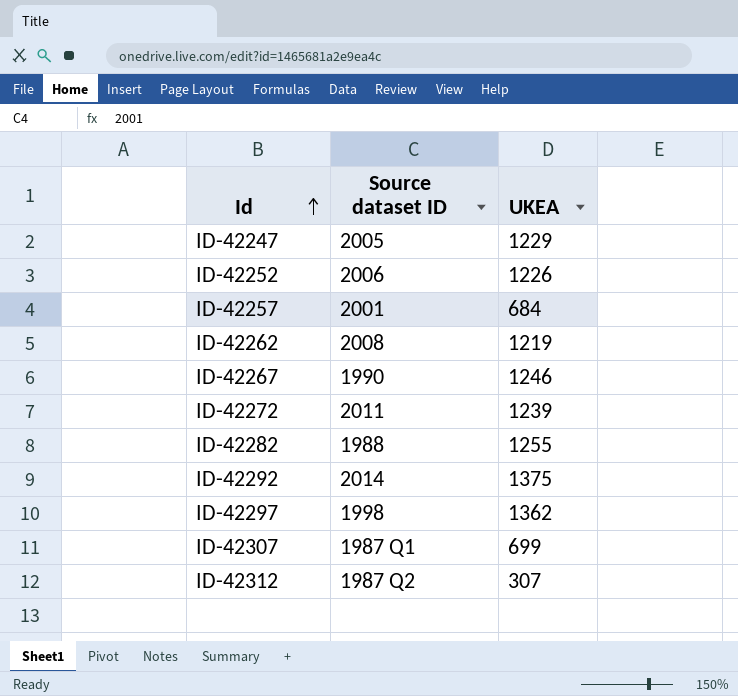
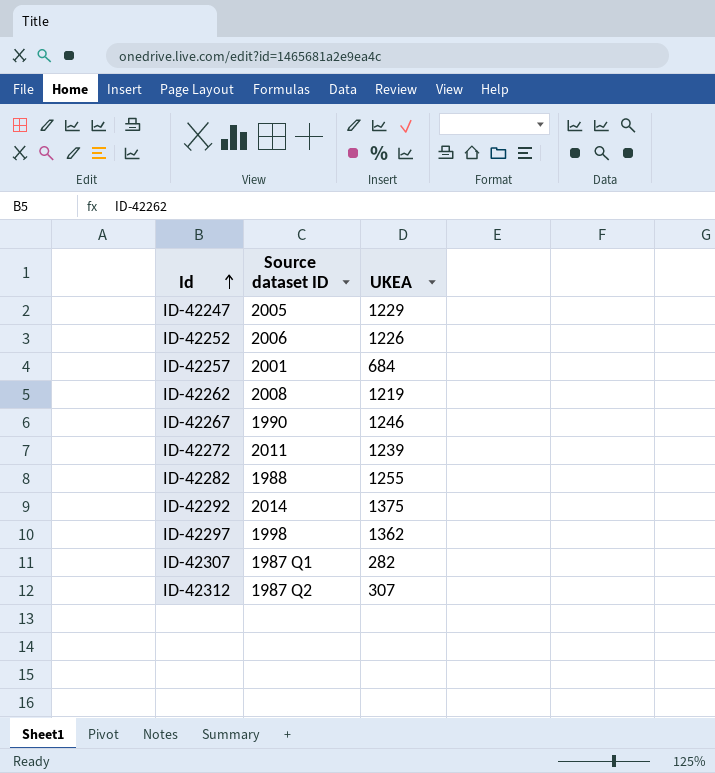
ID-42307 | UKEA: 699 -> 282

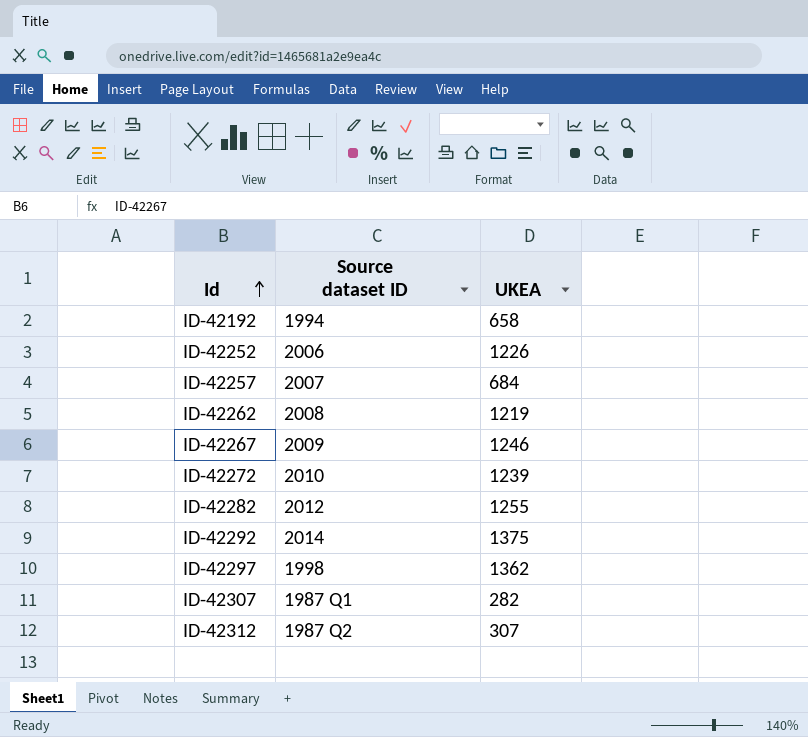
row ID-42247: 2005 | 1229 -> none
row ID-42192: none -> 1994 | 658
ID-42257 | Source dataset ID: 2001 -> 2007
ID-42267 | Source dataset ID: 1990 -> 2009
ID-42272 | Source dataset ID: 2011 -> 2010
ID-42282 | Source dataset ID: 1988 -> 2012

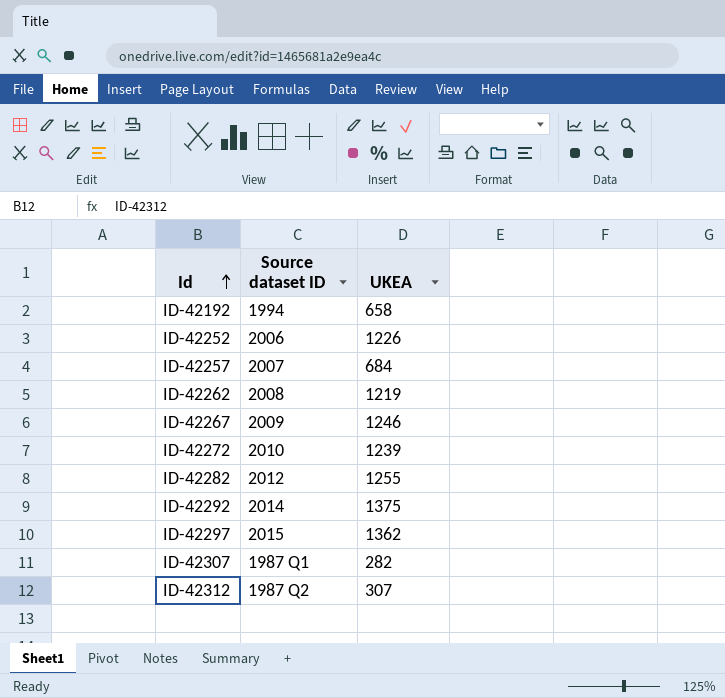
ID-42297 | Source dataset ID: 1998 -> 2015

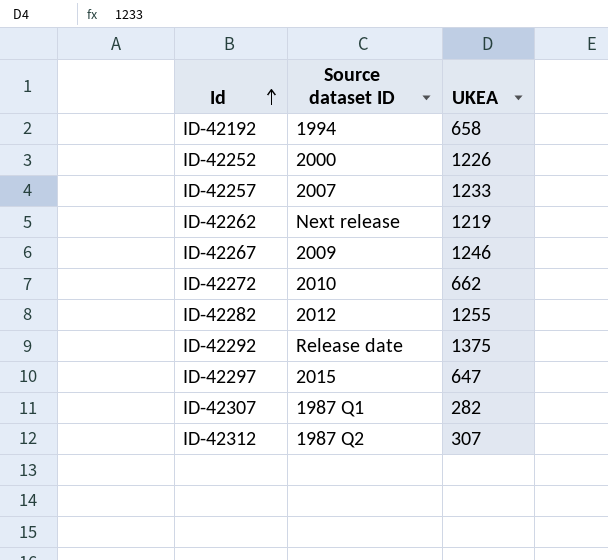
ID-42252 | Source dataset ID: 2006 -> 2000
ID-42257 | UKEA: 684 -> 1233
ID-42262 | Source dataset ID: 2008 -> Next release
ID-42272 | UKEA: 1239 -> 662
ID-42292 | Source dataset ID: 2014 -> Release date
ID-42297 | UKEA: 1362 -> 647

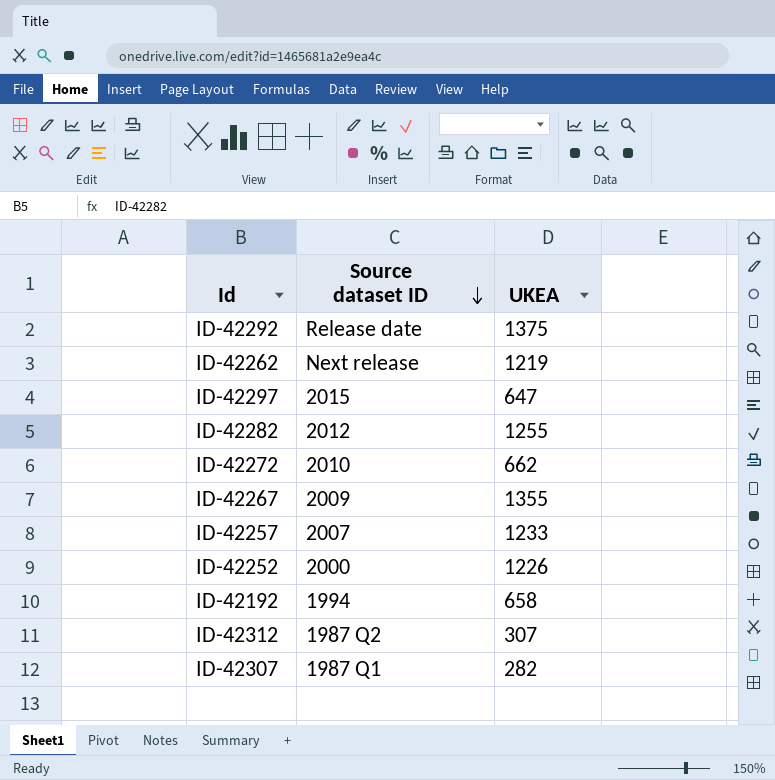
row order: Id ascending -> Source dataset ID descending
ID-42267 | UKEA: 1246 -> 1355

